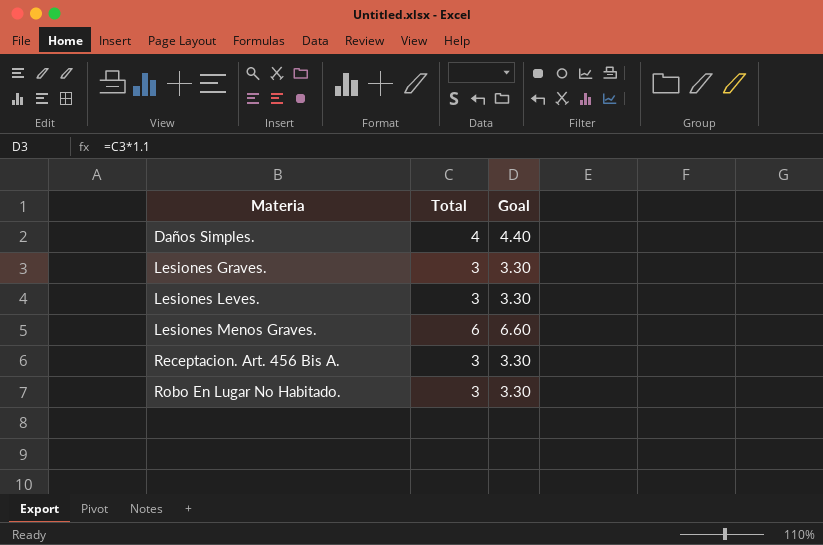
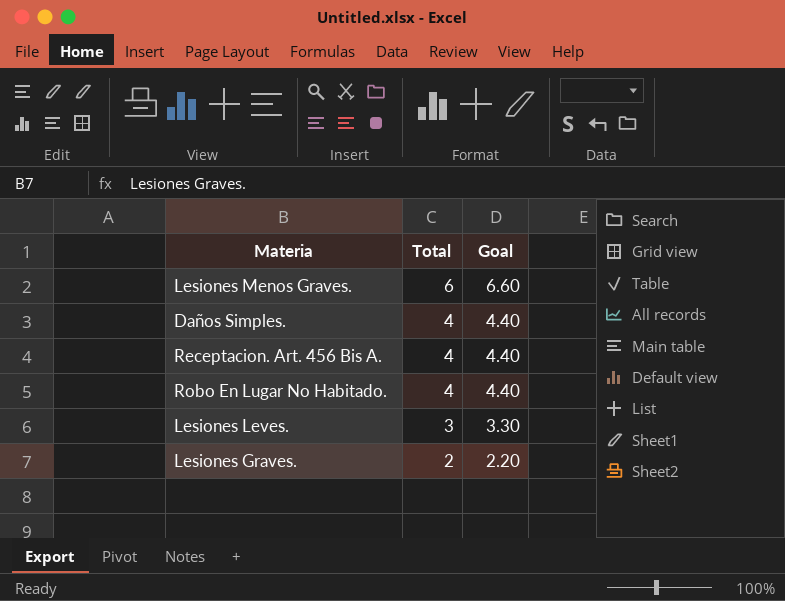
row order: Materia ascending -> Total descending
Receptacion. Art. 456 Bis A. | Total: 3 -> 4
Receptacion. Art. 456 Bis A. | Goal: 3.30 -> 4.40
Robo En Lugar No Habitado. | Total: 3 -> 4
Robo En Lugar No Habitado. | Goal: 3.30 -> 4.40
Lesiones Graves. | Total: 3 -> 2
Lesiones Graves. | Goal: 3.30 -> 2.20

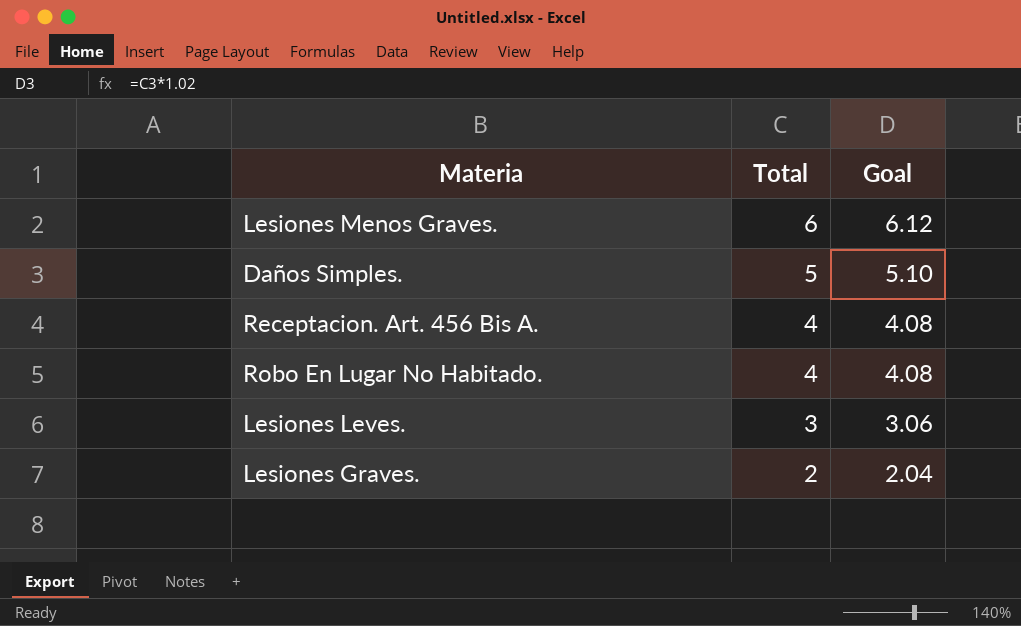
column Goal | formula: [Total] * 1.1 -> [Total] * 1.02
Daños Simples. | Total: 4 -> 5

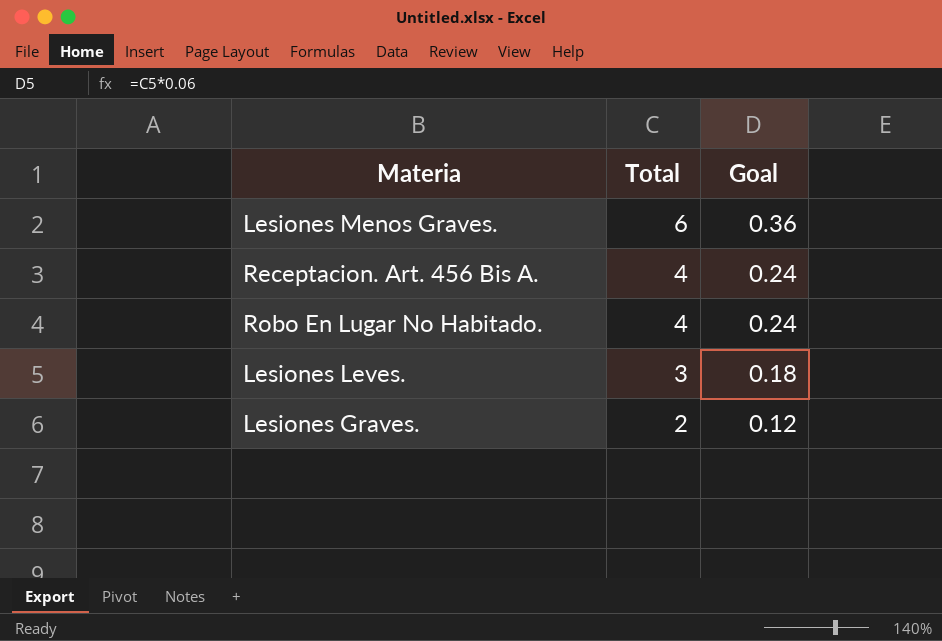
column Goal | formula: [Total] * 1.02 -> [Total] * 0.06
row Daños Simples.: 5 | 5.10 -> none

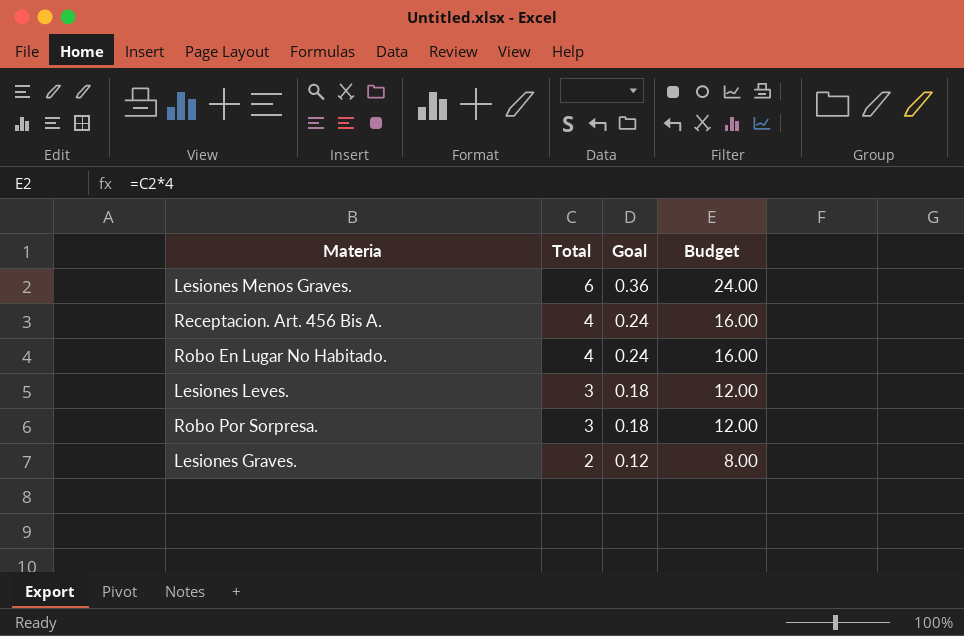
column Budget | formula: none -> [Total] * 4
row Robo Por Sorpresa.: none -> 3 | 0.18 | 12.00

